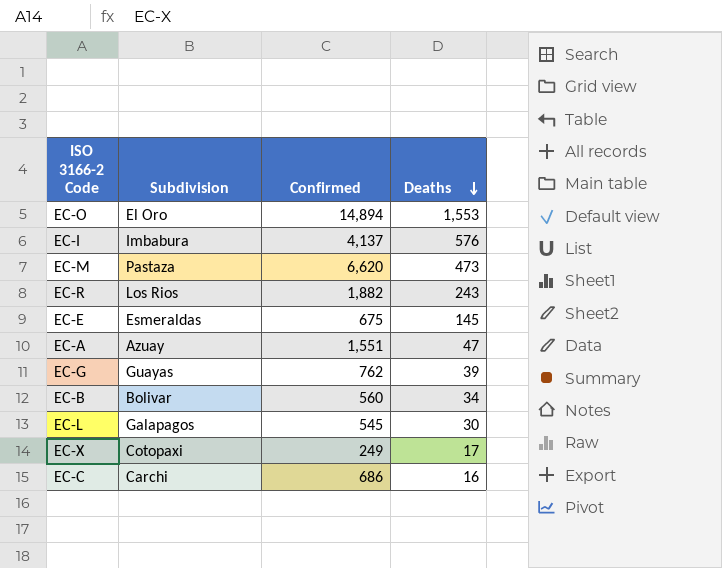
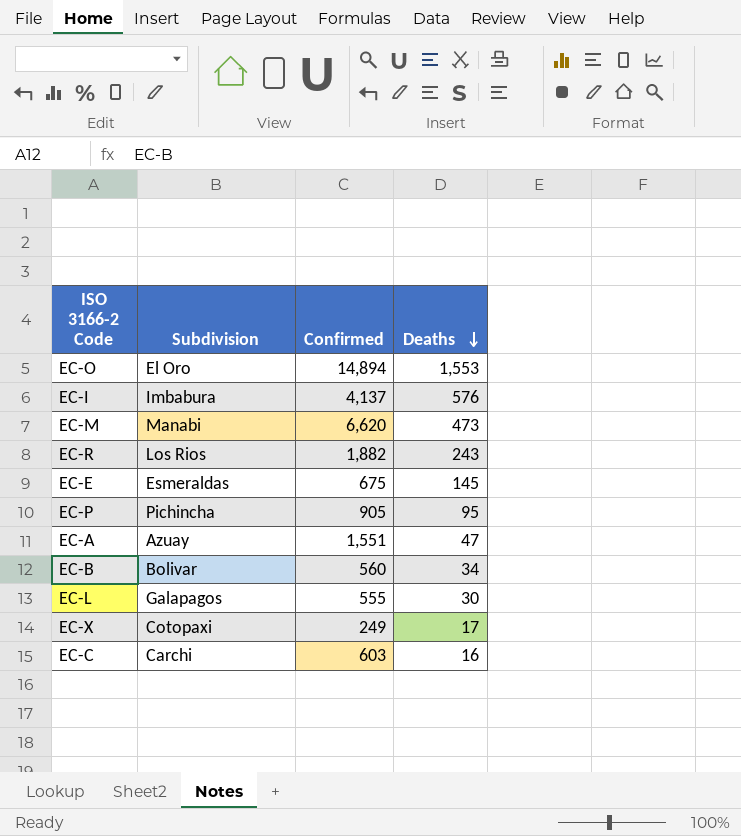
row EC-G: Guayas | 762 | 39 -> none
EC-M | Subdivision: Pastaza -> Manabi
row EC-P: none -> Pichincha | 905 | 95
EC-L | Confirmed: 545 -> 555
EC-C | Confirmed: 686 -> 603

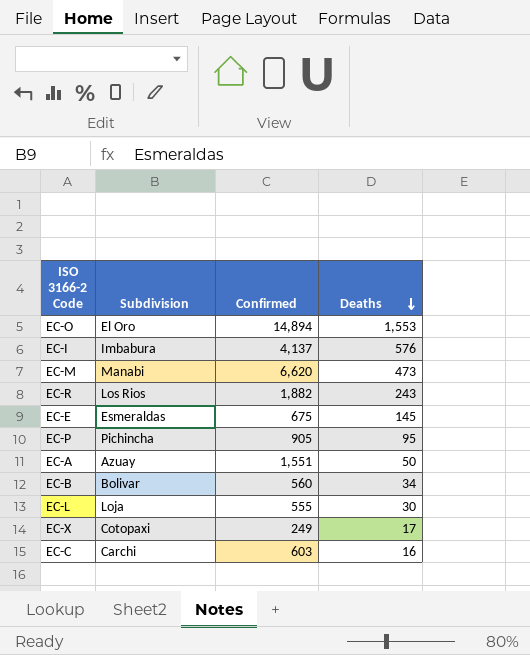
EC-A | Deaths: 47 -> 50
EC-L | Subdivision: Galapagos -> Loja

